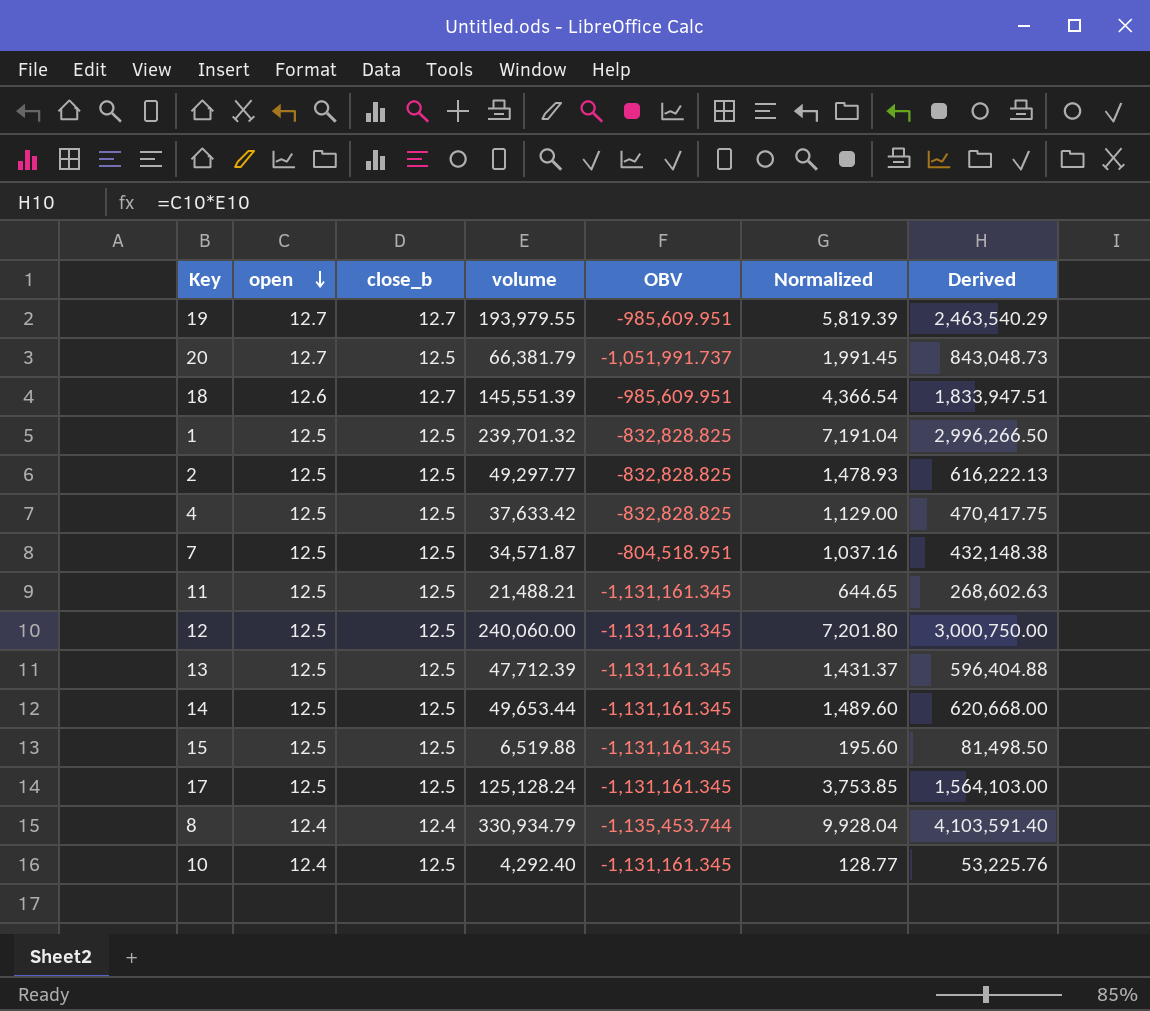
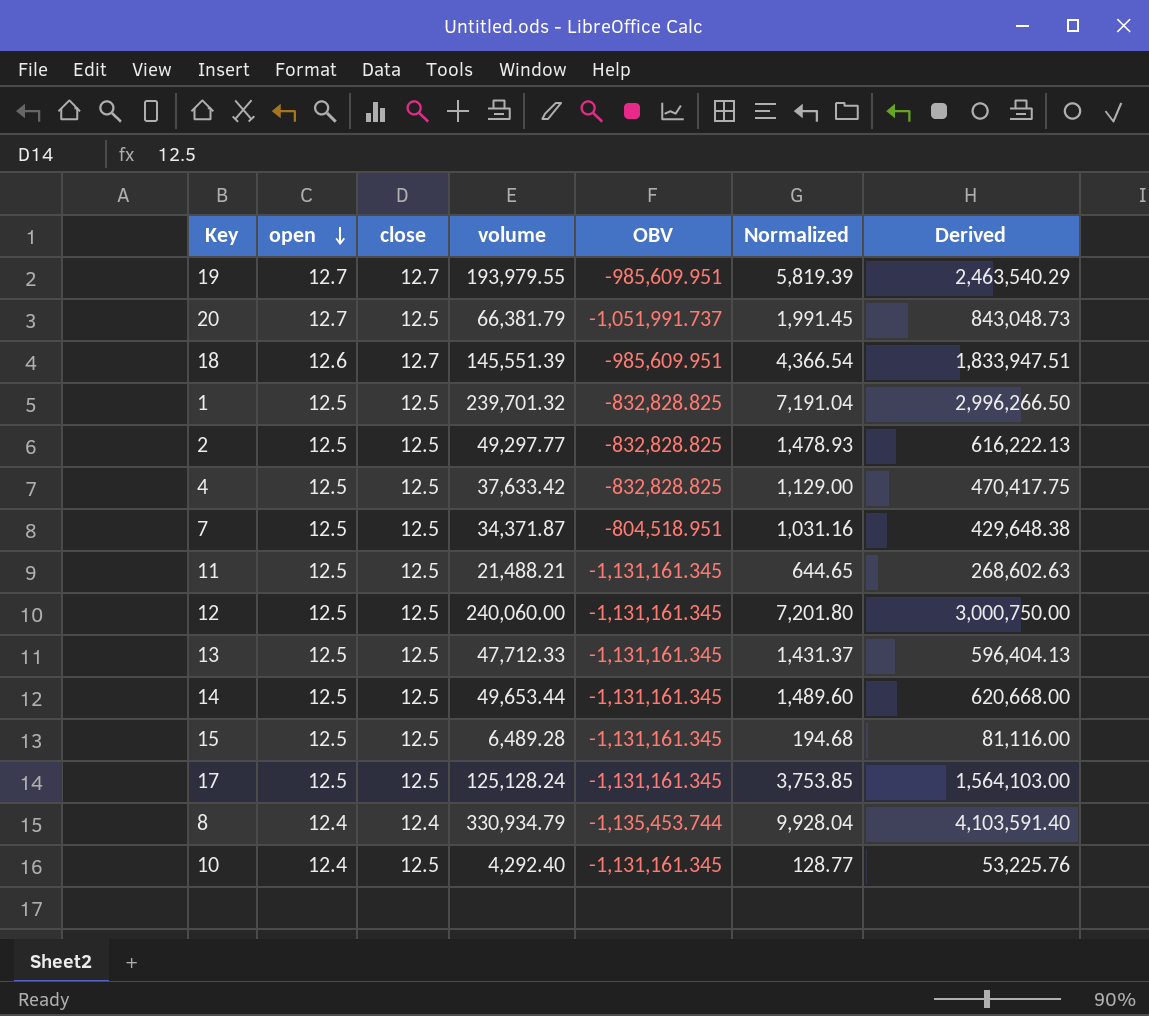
column name: close_b -> close
7 | volume: 34,571.87 -> 34,371.87
7 | Normalized: 1,037.16 -> 1,031.16
7 | Derived: 432,148.38 -> 429,648.38
13 | volume: 47,712.39 -> 47,712.33
13 | Derived: 596,404.88 -> 596,404.13
15 | volume: 6,519.88 -> 6,489.28
15 | Normalized: 195.60 -> 194.68
15 | Derived: 81,498.50 -> 81,116.00

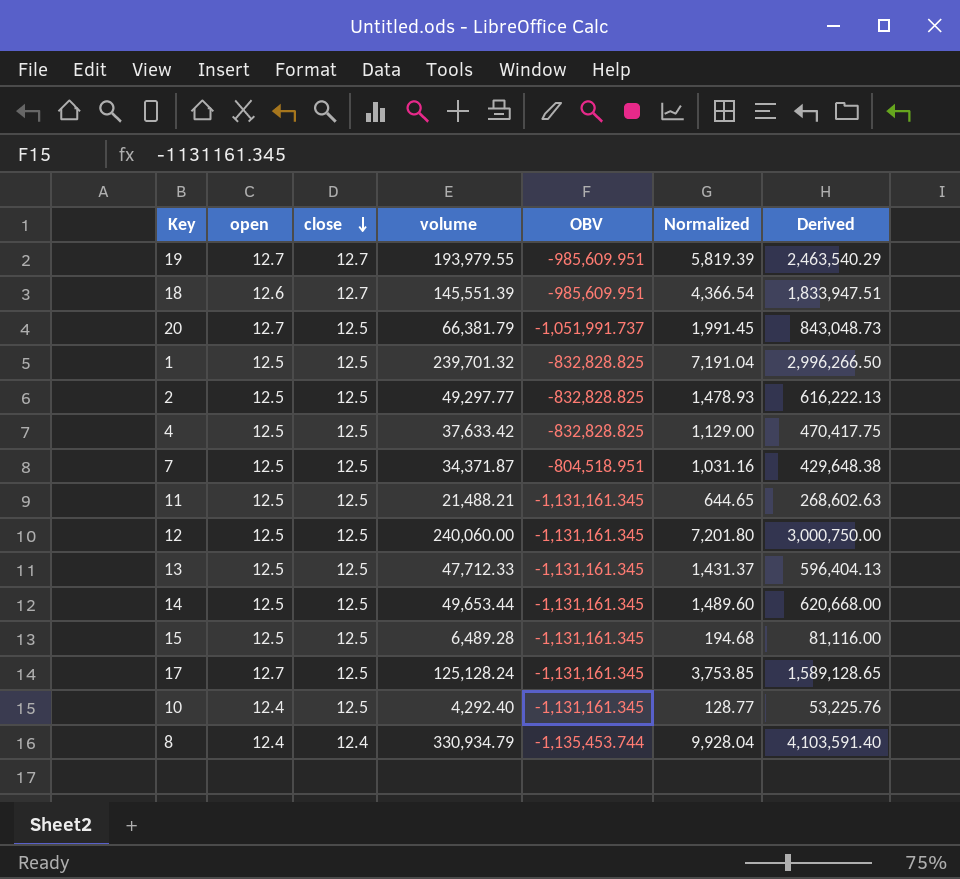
row order: open descending -> close descending
17 | open: 12.5 -> 12.7
17 | Derived: 1,564,103.00 -> 1,589,128.65

